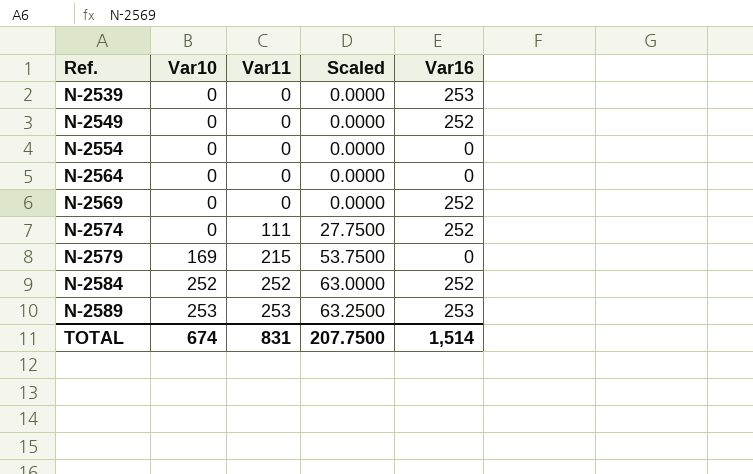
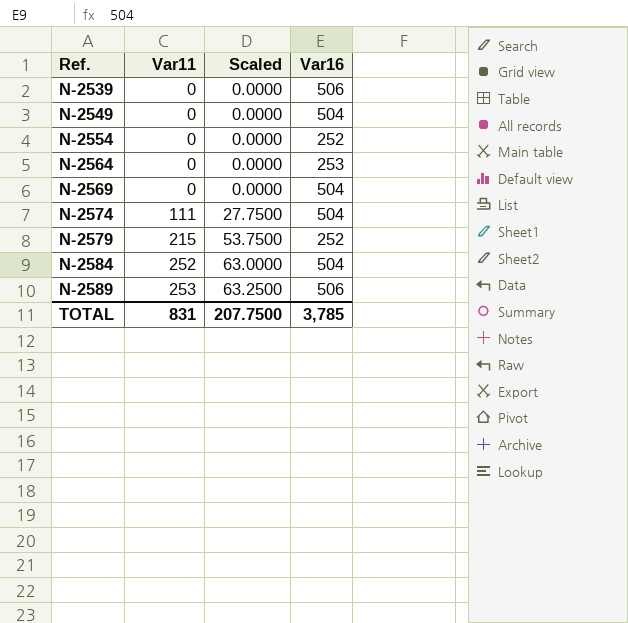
column Var10 | position: 2 -> none
N-2539 | Var16: 253 -> 506
N-2549 | Var16: 252 -> 504
N-2554 | Var16: 0 -> 252
N-2564 | Var16: 0 -> 253
N-2569 | Var16: 252 -> 504
N-2574 | Var16: 252 -> 504
N-2579 | Var16: 0 -> 252
N-2584 | Var16: 252 -> 504
N-2589 | Var16: 253 -> 506
TOTAL | Var16: 1,514 -> 3,785

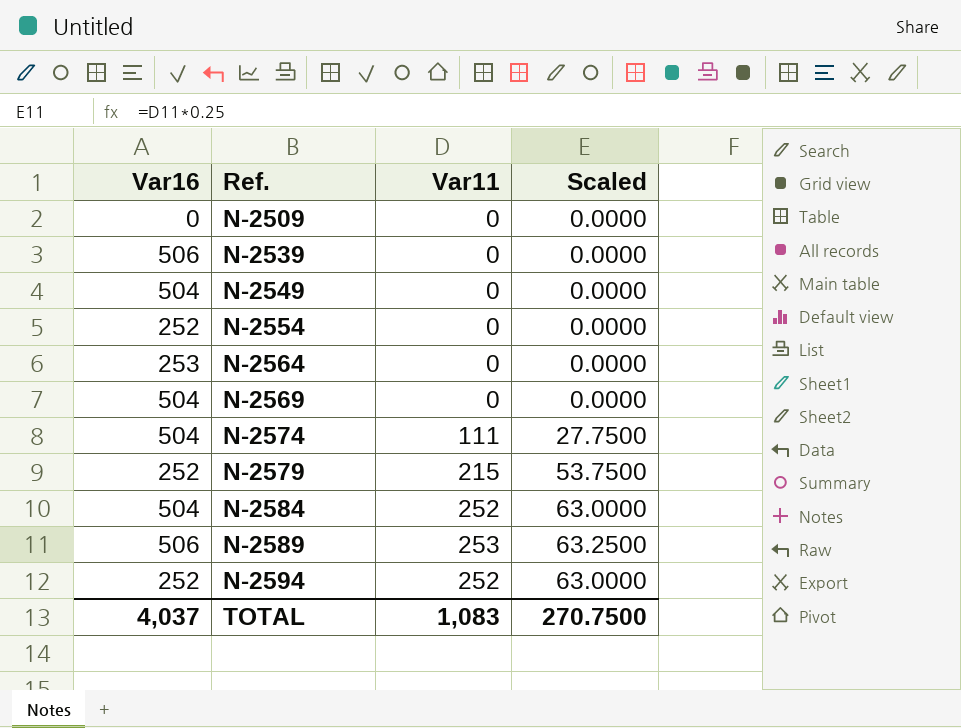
column Var16 | position: 4 -> 1
row N-2509: none -> 0 | 0 | 0.0000
row N-2594: none -> 252 | 252 | 63.0000
TOTAL | Var16: 3,785 -> 4,037
TOTAL | Var11: 831 -> 1,083
TOTAL | Scaled: 207.7500 -> 270.7500

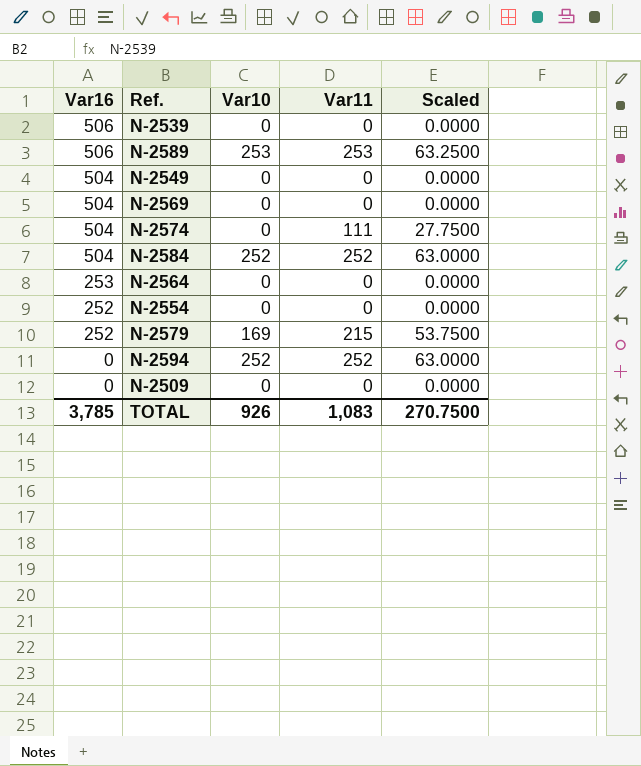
row order: Ref. ascending -> Var16 descending
column Var10 | position: none -> 3
N-2594 | Var16: 252 -> 0
TOTAL | Var16: 4,037 -> 3,785

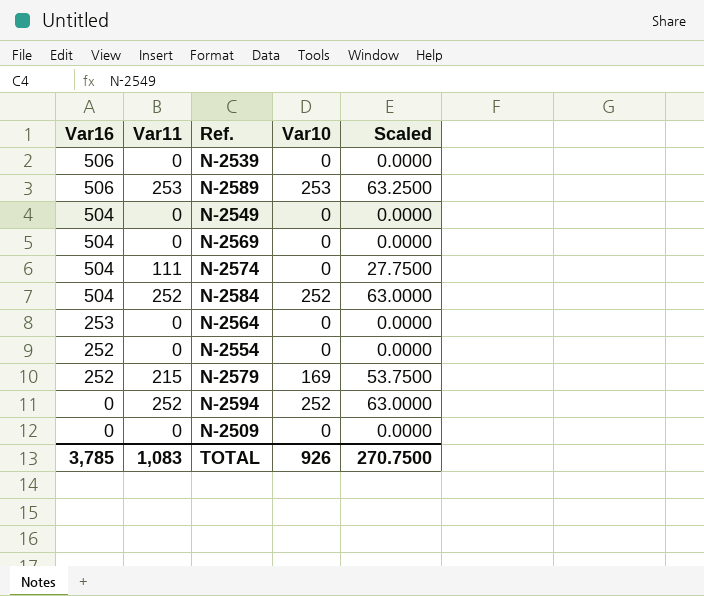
column Var11 | position: 4 -> 2

